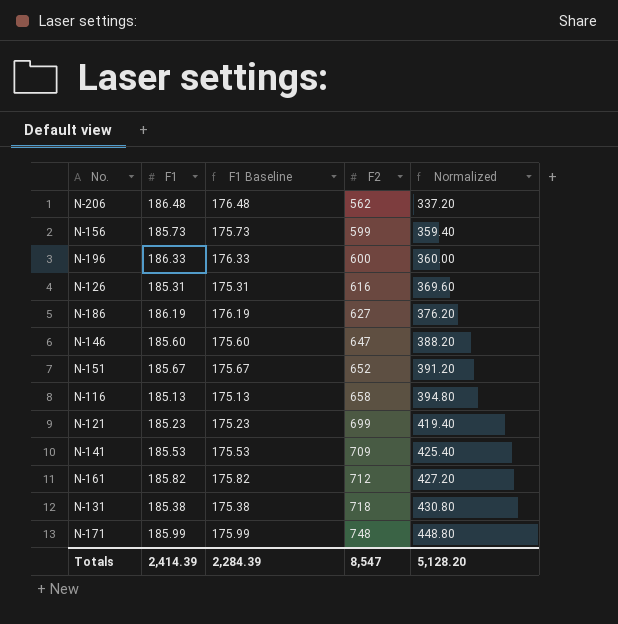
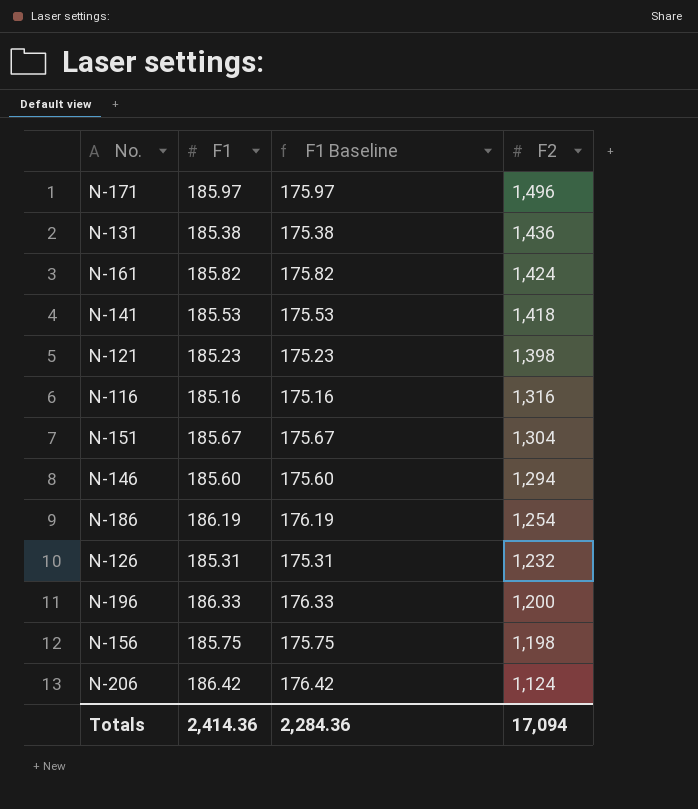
row order: F2 ascending -> F2 descending
column Normalized | formula: [F2] * 0.6 -> none
N-171 | F1: 185.99 -> 185.97
N-171 | F1 Baseline: 175.99 -> 175.97
N-171 | F2: 748 -> 1,496
N-131 | F2: 718 -> 1,436
N-161 | F2: 712 -> 1,424
N-141 | F2: 709 -> 1,418
N-121 | F2: 699 -> 1,398
N-116 | F1: 185.13 -> 185.16
N-116 | F1 Baseline: 175.13 -> 175.16
N-116 | F2: 658 -> 1,316
N-151 | F2: 652 -> 1,304
N-146 | F2: 647 -> 1,294
N-186 | F2: 627 -> 1,254
N-126 | F2: 616 -> 1,232
N-196 | F2: 600 -> 1,200
N-156 | F1: 185.73 -> 185.75
N-156 | F1 Baseline: 175.73 -> 175.75
N-156 | F2: 599 -> 1,198
N-206 | F1: 186.48 -> 186.42
N-206 | F1 Baseline: 176.48 -> 176.42
N-206 | F2: 562 -> 1,124
Totals | F1: 2,414.39 -> 2,414.36
Totals | F1 Baseline: 2,284.39 -> 2,284.36
Totals | F2: 8,547 -> 17,094

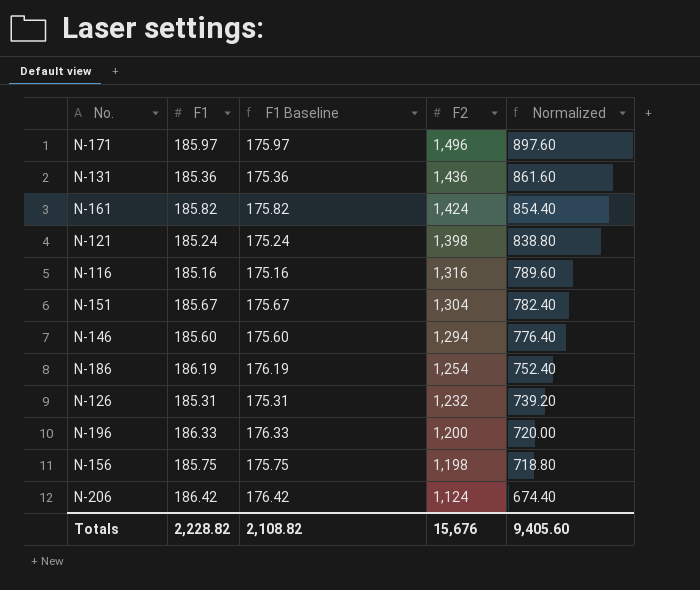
column Normalized | formula: none -> [F2] * 0.6
row N-141: 185.53 | 175.53 | 1,418 -> none
N-131 | F1: 185.38 -> 185.36
N-131 | F1 Baseline: 175.38 -> 175.36
N-121 | F1: 185.23 -> 185.24
N-121 | F1 Baseline: 175.23 -> 175.24
Totals | F1: 2,414.36 -> 2,228.82
Totals | F1 Baseline: 2,284.36 -> 2,108.82
Totals | F2: 17,094 -> 15,676

